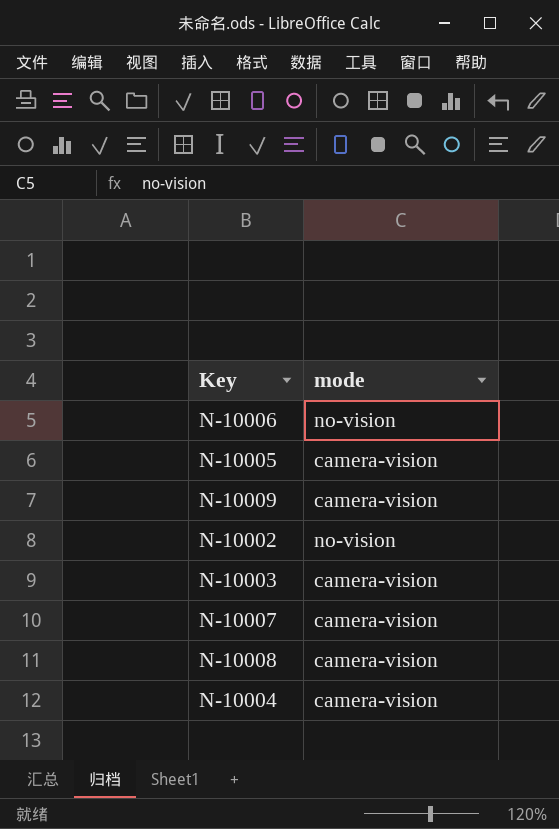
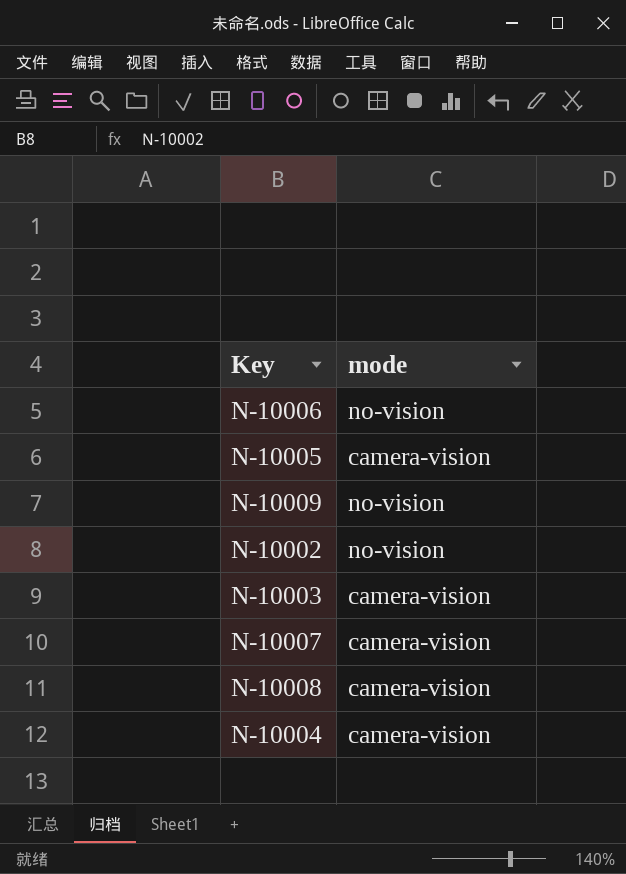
N-10009 | mode: camera-vision -> no-vision

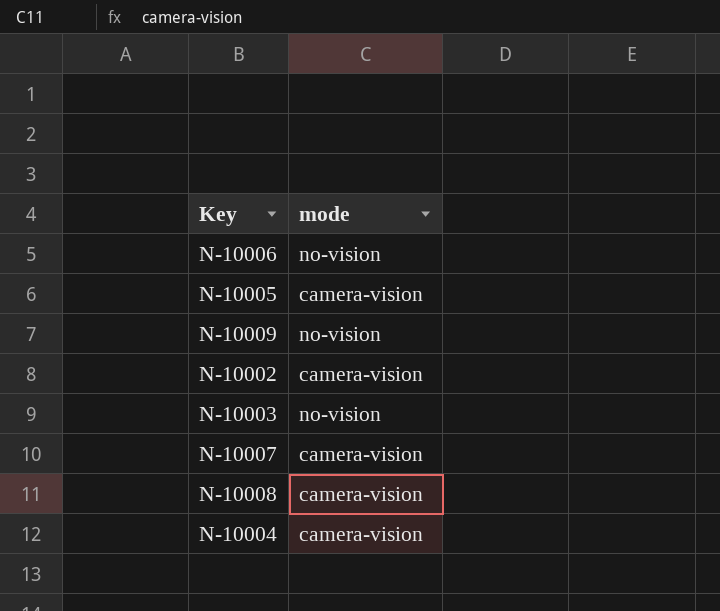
N-10002 | mode: no-vision -> camera-vision
N-10003 | mode: camera-vision -> no-vision

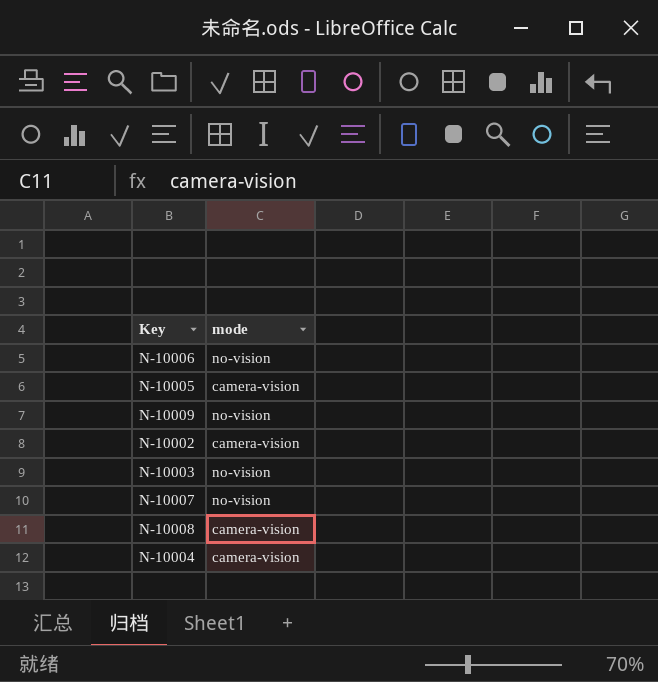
N-10007 | mode: camera-vision -> no-vision

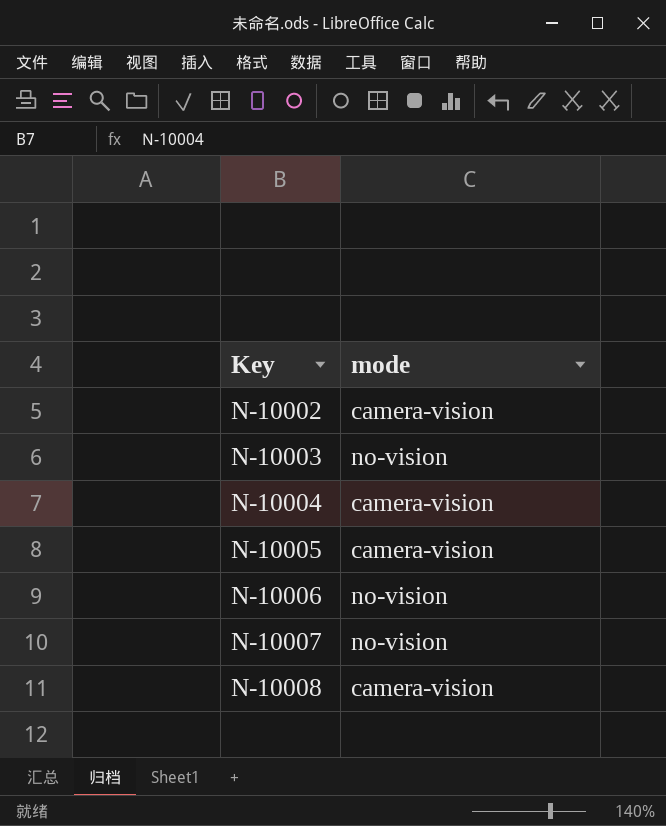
row order: none -> Key ascending
row N-10009: no-vision -> none

